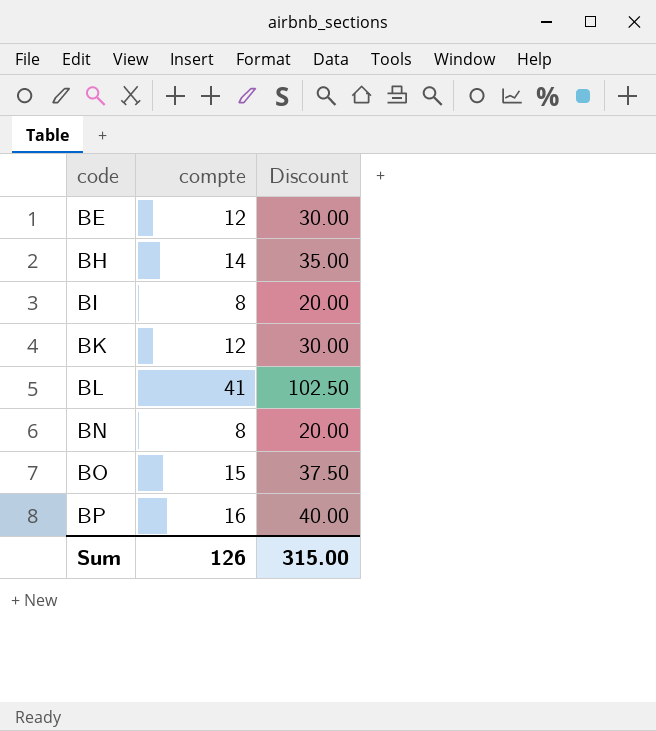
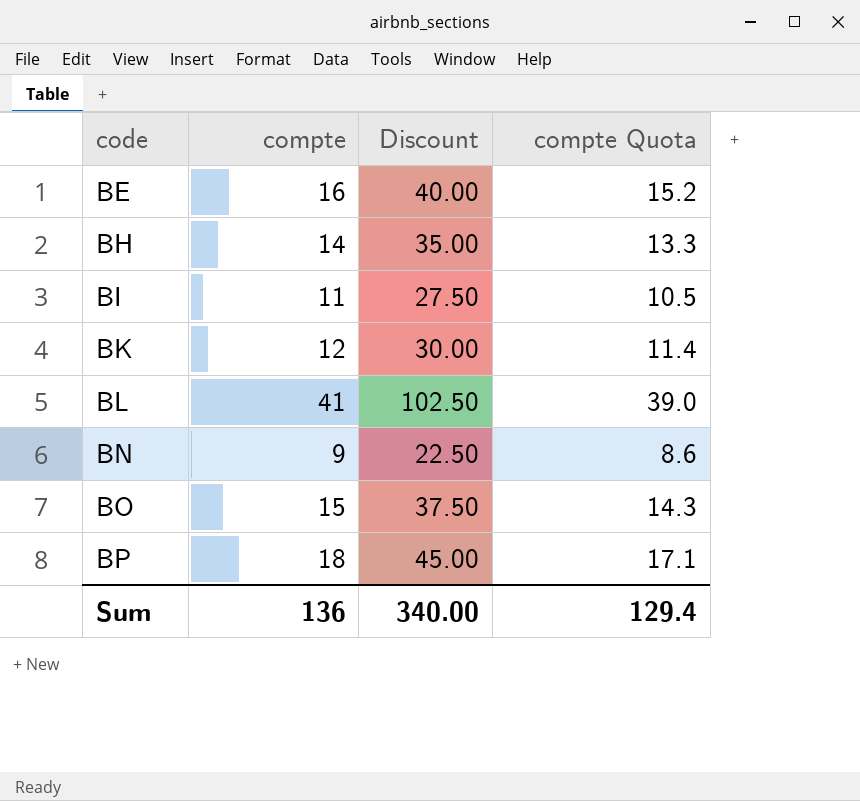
column compte Quota | formula: none -> [compte] * 0.95
BE | compte: 12 -> 16
BE | Discount: 30.00 -> 40.00
BI | compte: 8 -> 11
BI | Discount: 20.00 -> 27.50
BN | compte: 8 -> 9
BN | Discount: 20.00 -> 22.50
BP | compte: 16 -> 18
BP | Discount: 40.00 -> 45.00
Sum | compte: 126 -> 136
Sum | Discount: 315.00 -> 340.00

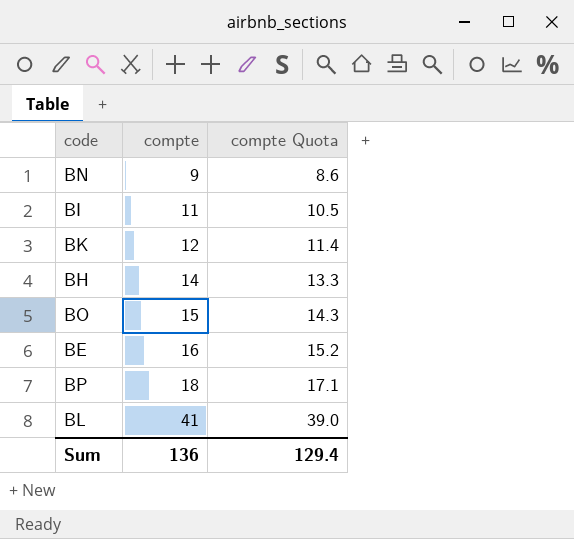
row order: code ascending -> compte ascending
column Discount | formula: [compte] * 2.5 -> none

